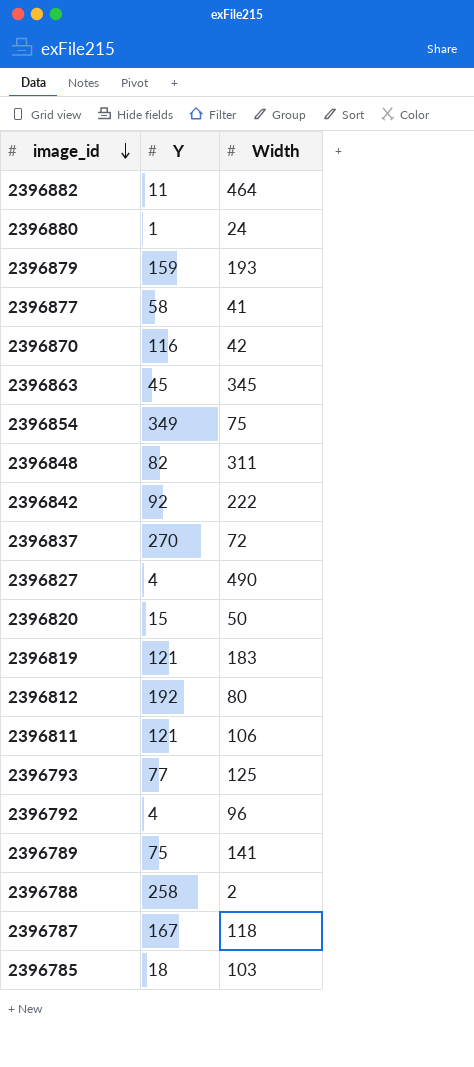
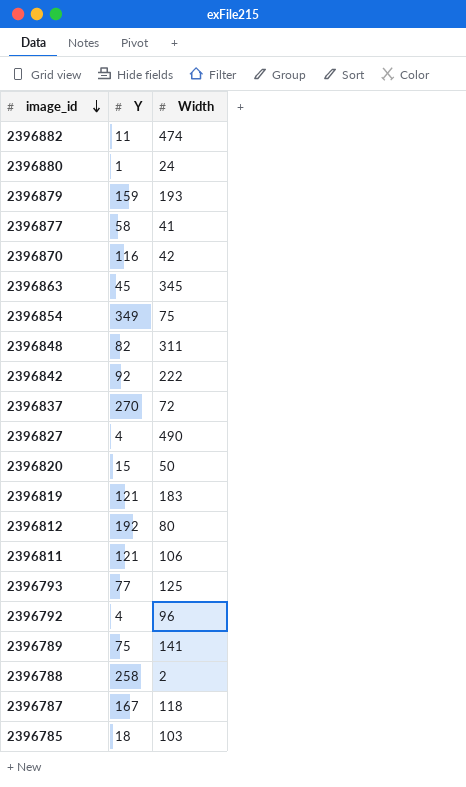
2396882 | Width: 464 -> 474

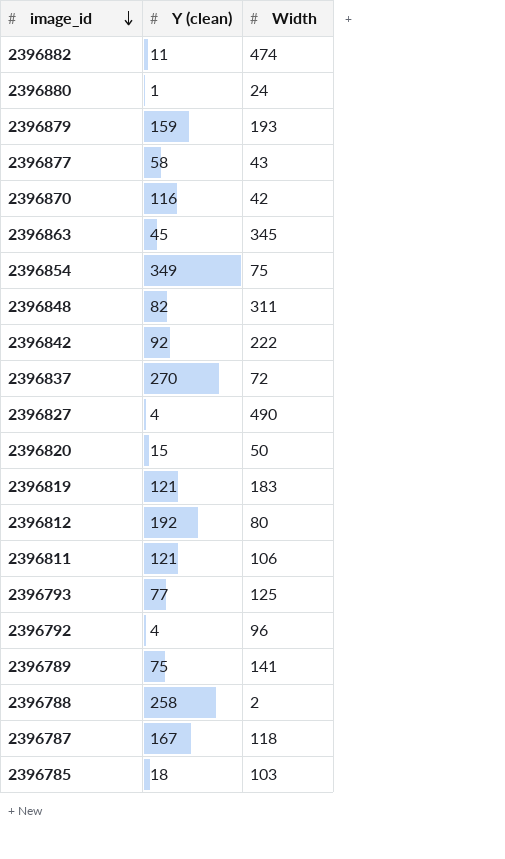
column name: Y -> Y (clean)
2396877 | Width: 41 -> 43

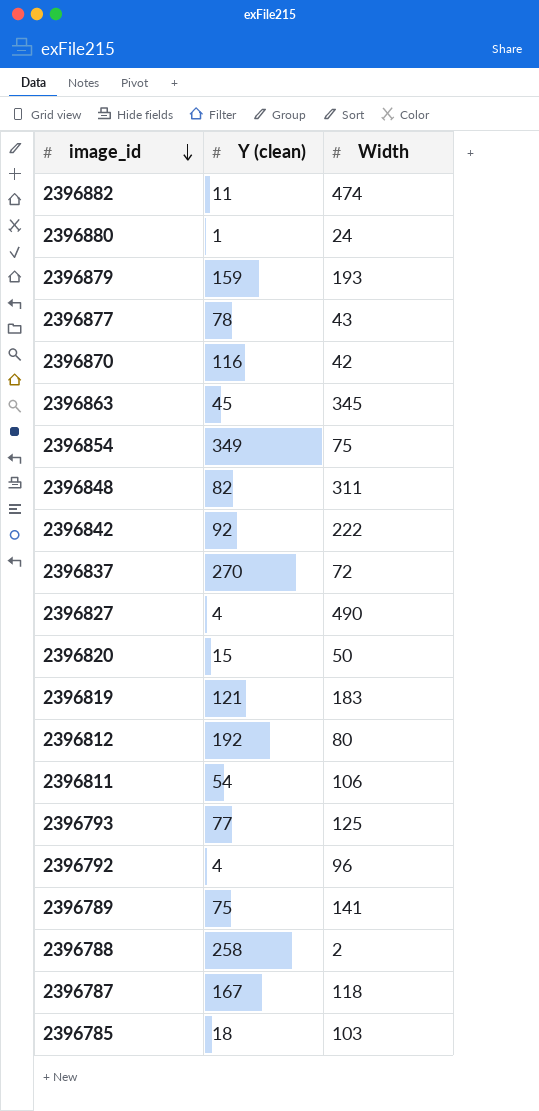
2396877 | Y (clean): 58 -> 78
2396811 | Y (clean): 121 -> 54

